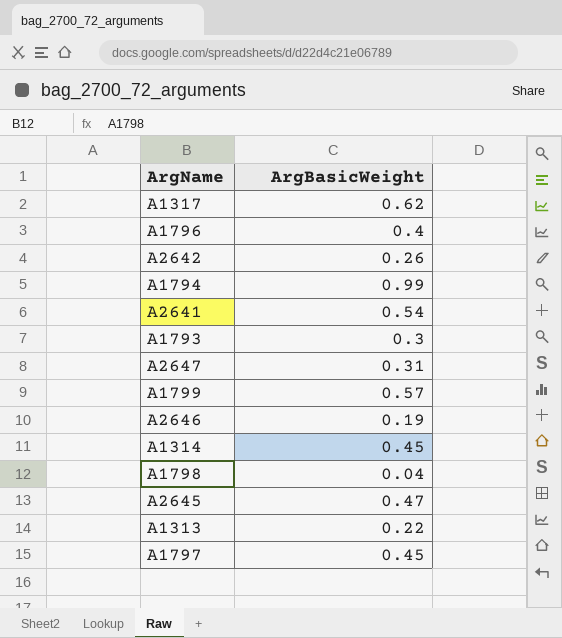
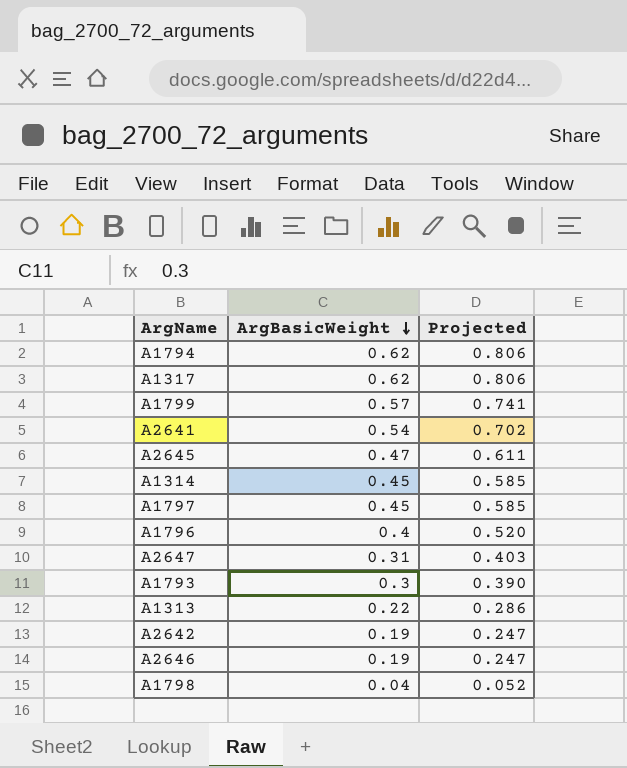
row order: none -> ArgBasicWeight descending
column Projected | formula: none -> [ArgBasicWeight] * 1.3
A1794 | ArgBasicWeight: 0.99 -> 0.62
A2642 | ArgBasicWeight: 0.26 -> 0.19

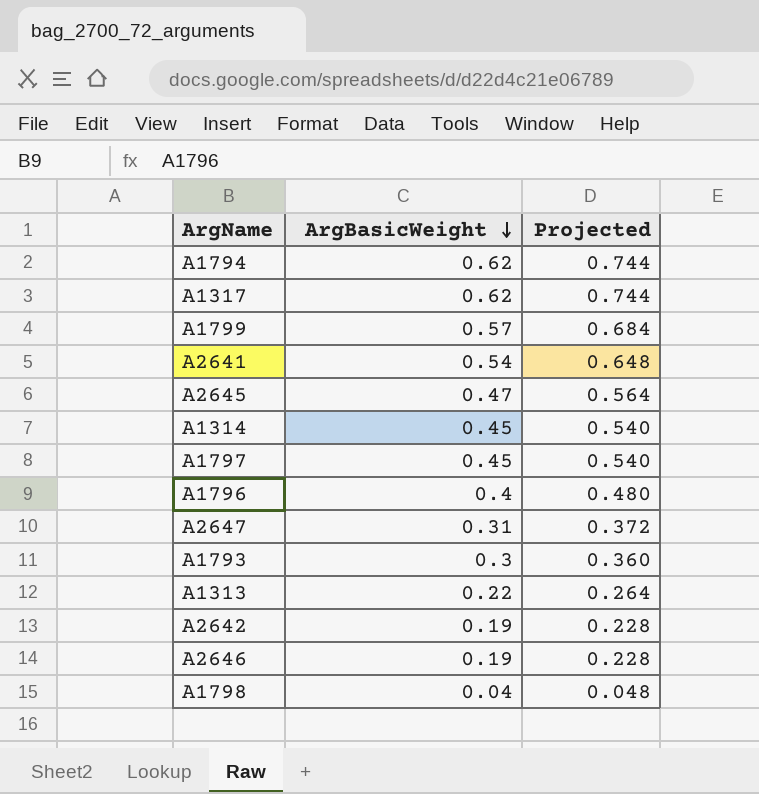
column Projected | formula: [ArgBasicWeight] * 1.3 -> [ArgBasicWeight] * 1.2

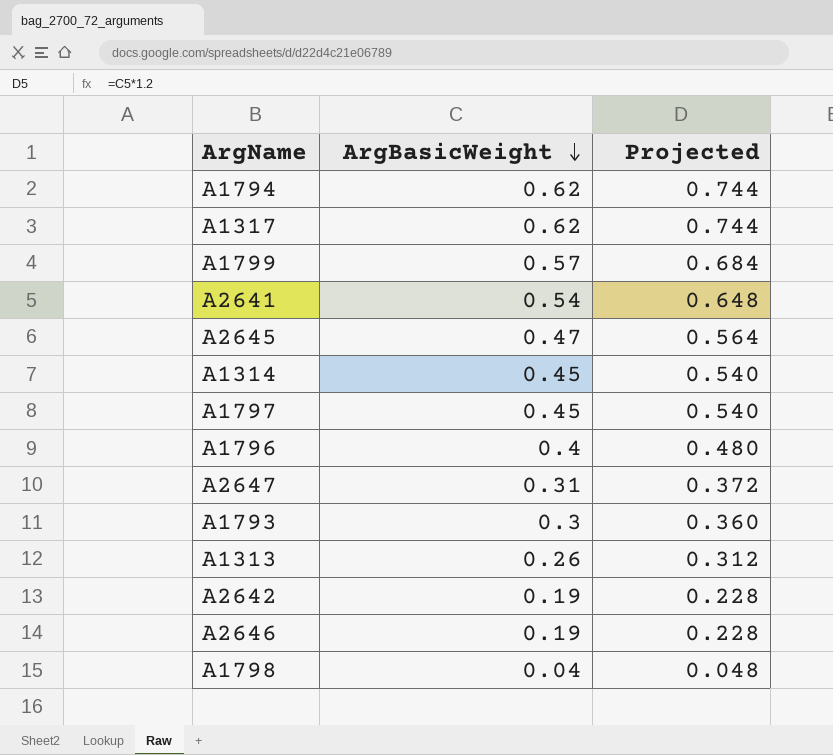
A1313 | ArgBasicWeight: 0.22 -> 0.26
A1313 | Projected: 0.264 -> 0.312

